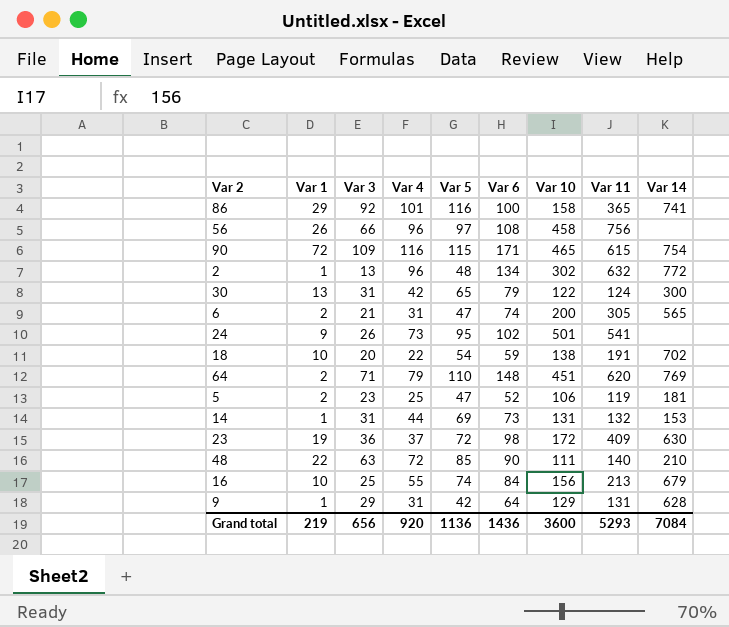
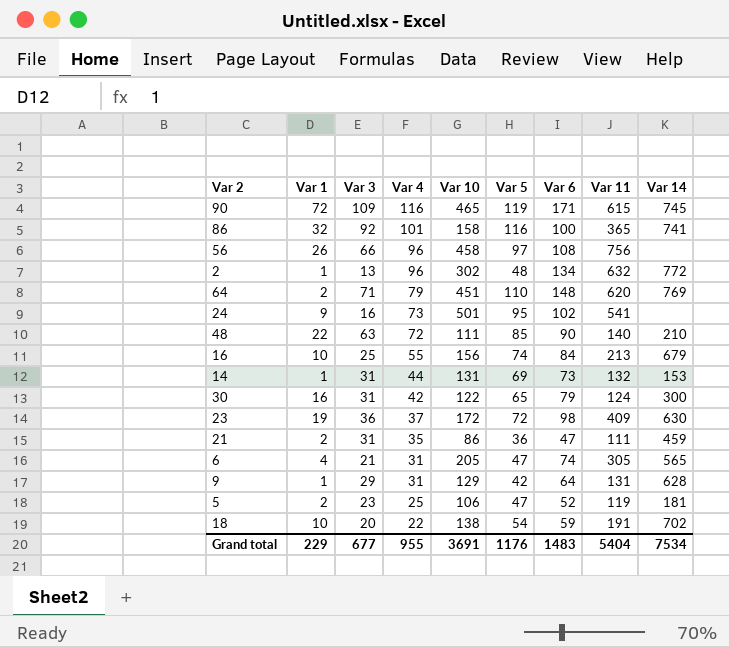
row order: none -> Var 4 descending
column Var 10 | position: 7 -> 5
90 | Var 5: 115 -> 119
90 | Var 14: 754 -> 745
86 | Var 1: 29 -> 32
24 | Var 3: 26 -> 16
30 | Var 1: 13 -> 16
row 21: none -> 2 | 31 | 35 | 86 | 36 | 47 | 111 | 459
6 | Var 1: 2 -> 4
6 | Var 10: 200 -> 205
Grand total | Var 1: 219 -> 229
Grand total | Var 3: 656 -> 677
Grand total | Var 4: 920 -> 955
Grand total | Var 10: 3600 -> 3691
Grand total | Var 5: 1136 -> 1176
Grand total | Var 6: 1436 -> 1483
Grand total | Var 11: 5293 -> 5404
Grand total | Var 14: 7084 -> 7534

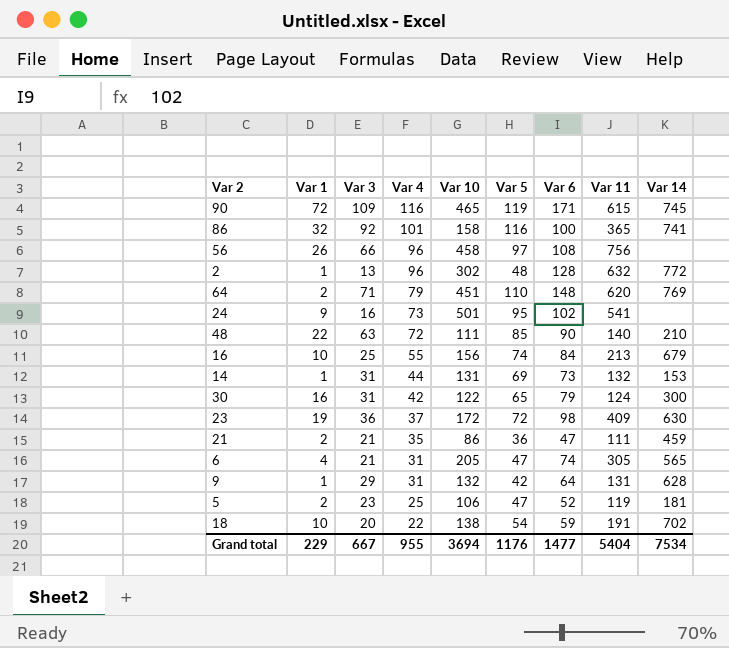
2 | Var 6: 134 -> 128
21 | Var 3: 31 -> 21
9 | Var 10: 129 -> 132
Grand total | Var 3: 677 -> 667
Grand total | Var 10: 3691 -> 3694
Grand total | Var 6: 1483 -> 1477

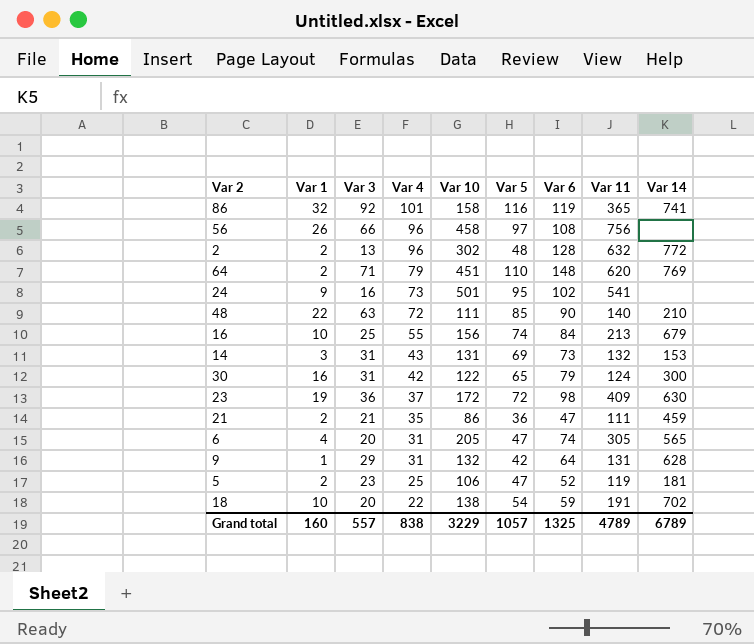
row 90: 72 | 109 | 116 | 465 | 119 | 171 | 615 | 745 -> none
86 | Var 6: 100 -> 119
2 | Var 1: 1 -> 2
14 | Var 1: 1 -> 3
14 | Var 4: 44 -> 43
6 | Var 3: 21 -> 20
Grand total | Var 1: 229 -> 160
Grand total | Var 3: 667 -> 557
Grand total | Var 4: 955 -> 838
Grand total | Var 10: 3694 -> 3229
Grand total | Var 5: 1176 -> 1057
Grand total | Var 6: 1477 -> 1325
Grand total | Var 11: 5404 -> 4789
Grand total | Var 14: 7534 -> 6789

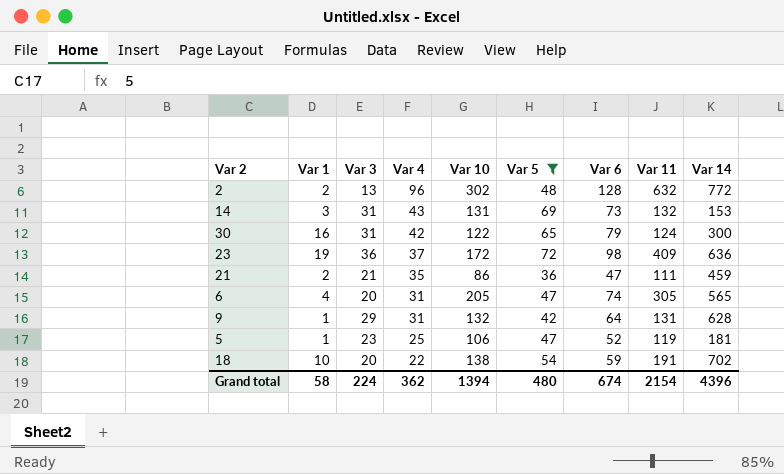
filter: none -> Var 5 <= 72
23 | Var 14: 630 -> 636
5 | Var 1: 2 -> 1
Grand total | Var 1: 160 -> 58
Grand total | Var 3: 557 -> 224
Grand total | Var 4: 838 -> 362
Grand total | Var 10: 3229 -> 1394
Grand total | Var 5: 1057 -> 480
Grand total | Var 6: 1325 -> 674
Grand total | Var 11: 4789 -> 2154
Grand total | Var 14: 6789 -> 4396

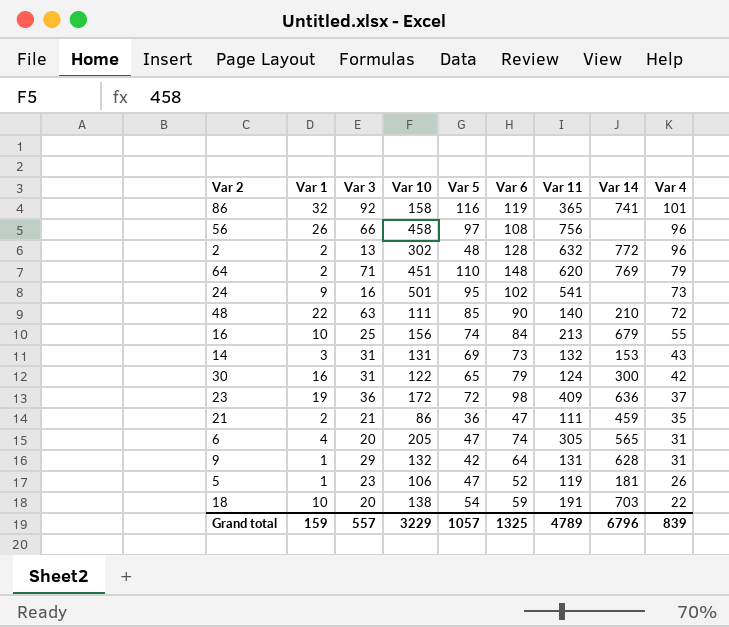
filter: Var 5 <= 72 -> none
column Var 4 | position: 4 -> 9
5 | Var 4: 25 -> 26
18 | Var 14: 702 -> 703
Grand total | Var 1: 58 -> 159
Grand total | Var 3: 224 -> 557
Grand total | Var 10: 1394 -> 3229
Grand total | Var 5: 480 -> 1057
Grand total | Var 6: 674 -> 1325
Grand total | Var 11: 2154 -> 4789
Grand total | Var 14: 4396 -> 6796
Grand total | Var 4: 362 -> 839

